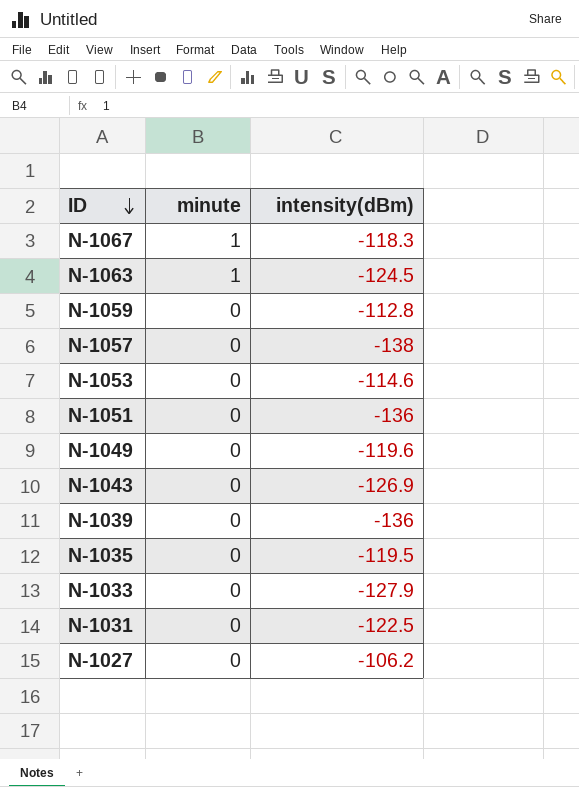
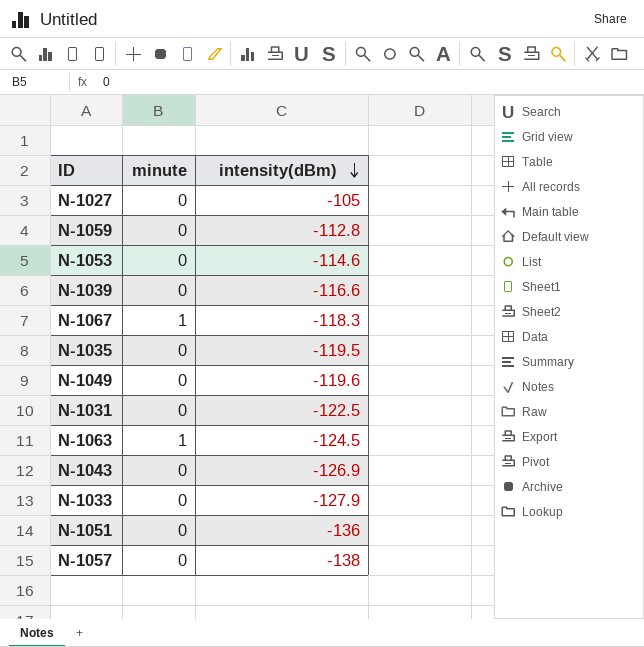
row order: ID descending -> intensity(dBm) descending
N-1027 | intensity(dBm): -106.2 -> -105
N-1039 | intensity(dBm): -136 -> -116.6

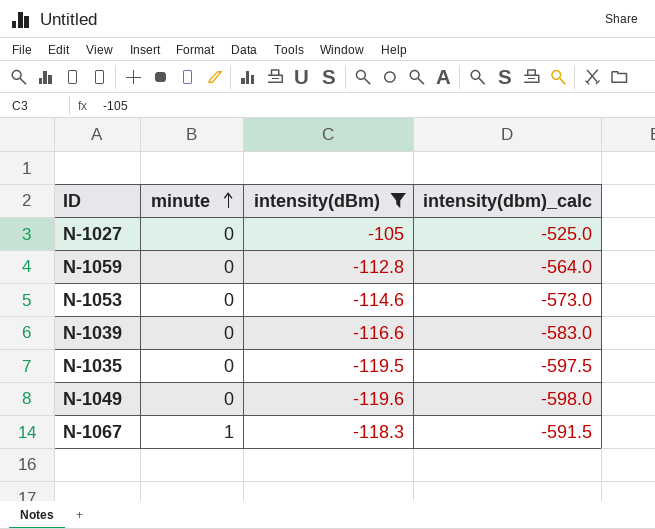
filter: none -> intensity(dBm) >= -119.6
row order: intensity(dBm) descending -> minute ascending
column intensity(dbm)_calc | formula: none -> [intensity(dBm)] * 5

